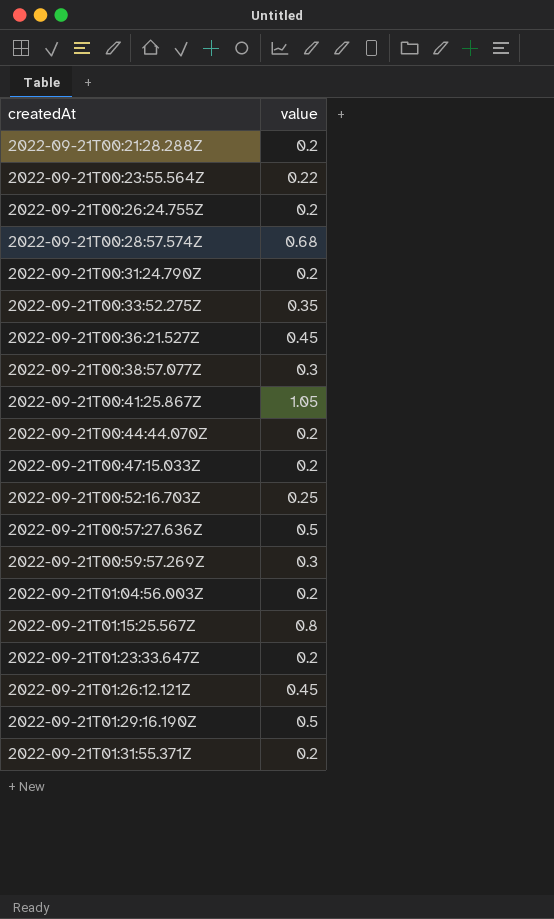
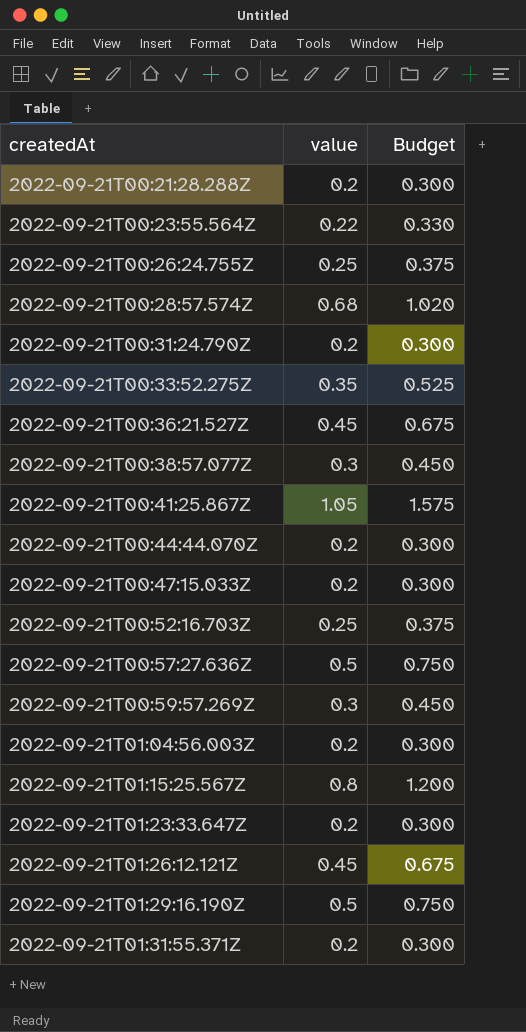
column Budget | formula: none -> [value] * 1.5
2022-09-21T00:26:24.755Z | value: 0.2 -> 0.25

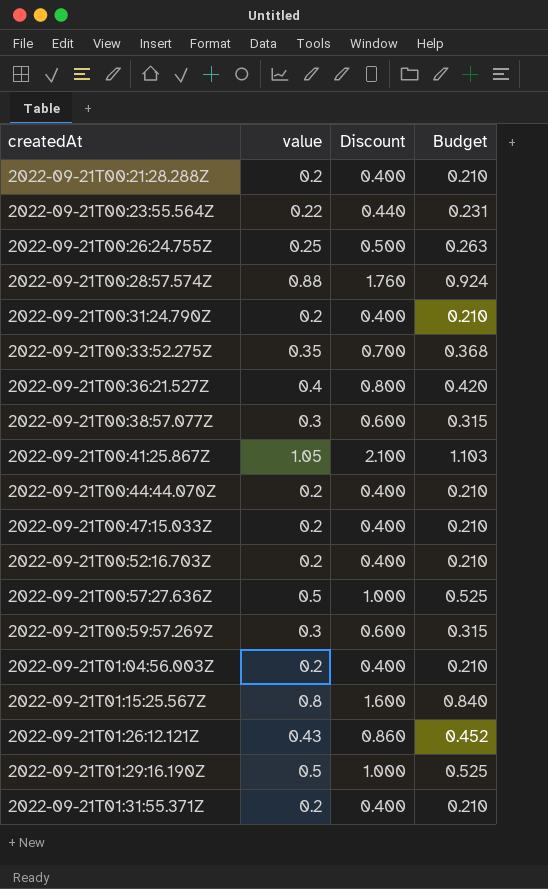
column Discount | formula: none -> [value] * 2
column Budget | formula: [value] * 1.5 -> [value] * 1.05
row 2022-09-21T01:23:33.647Z: 0.2 | 0.300 -> none
2022-09-21T00:28:57.574Z | value: 0.68 -> 0.88
2022-09-21T00:36:21.527Z | value: 0.45 -> 0.4
2022-09-21T00:52:16.703Z | value: 0.25 -> 0.2
2022-09-21T01:26:12.121Z | value: 0.45 -> 0.43

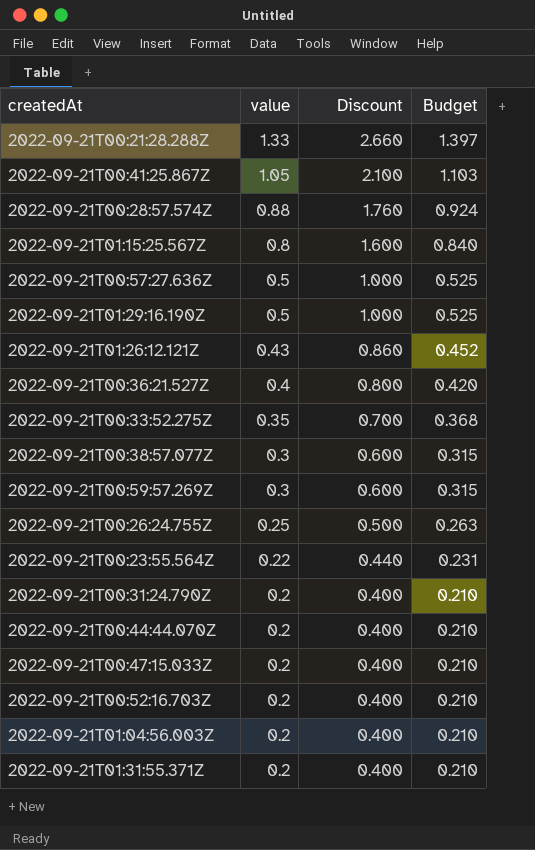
row order: createdAt ascending -> value descending
2022-09-21T00:21:28.288Z | value: 0.2 -> 1.33
2022-09-21T00:21:28.288Z | Discount: 0.400 -> 2.660
2022-09-21T00:21:28.288Z | Budget: 0.210 -> 1.397

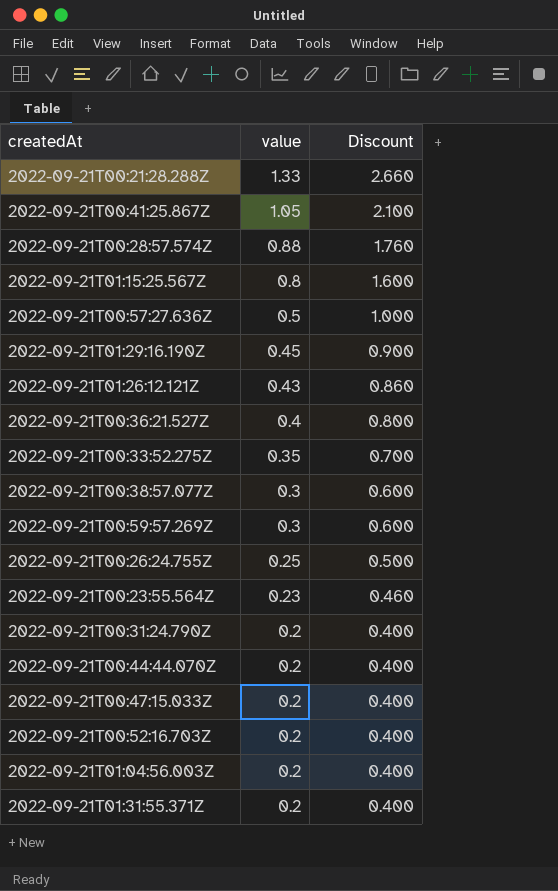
column Budget | formula: [value] * 1.05 -> none
2022-09-21T01:29:16.190Z | value: 0.5 -> 0.45
2022-09-21T01:29:16.190Z | Discount: 1.000 -> 0.900
2022-09-21T00:23:55.564Z | value: 0.22 -> 0.23
2022-09-21T00:23:55.564Z | Discount: 0.440 -> 0.460

